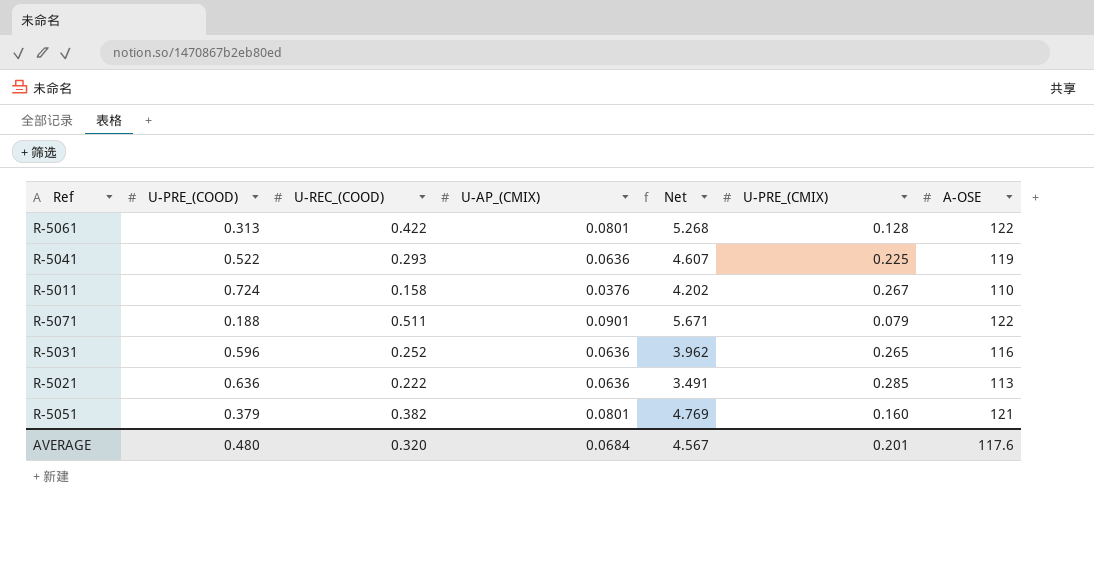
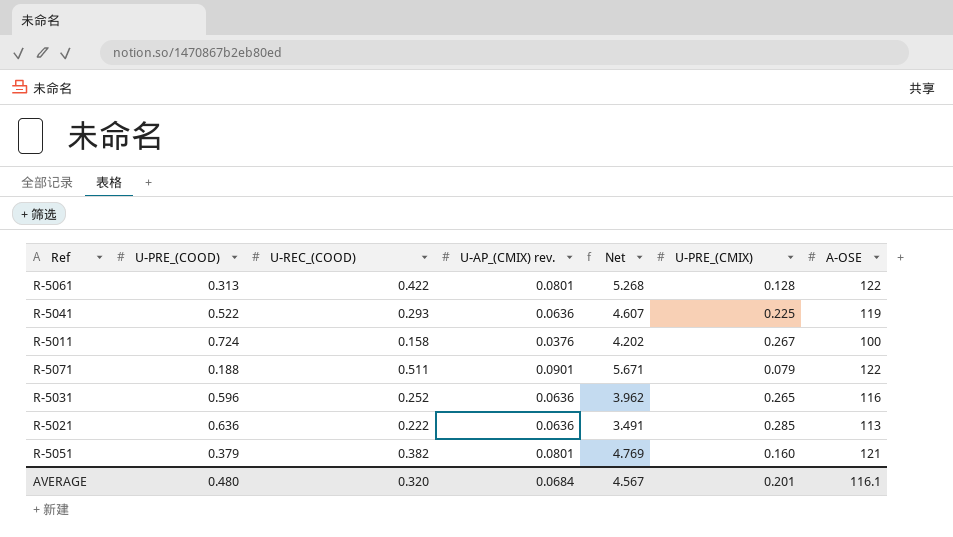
column name: U-AP_(CMIX) -> U-AP_(CMIX) rev.
R-5011 | A-OSE: 110 -> 100
AVERAGE | A-OSE: 117.6 -> 116.1

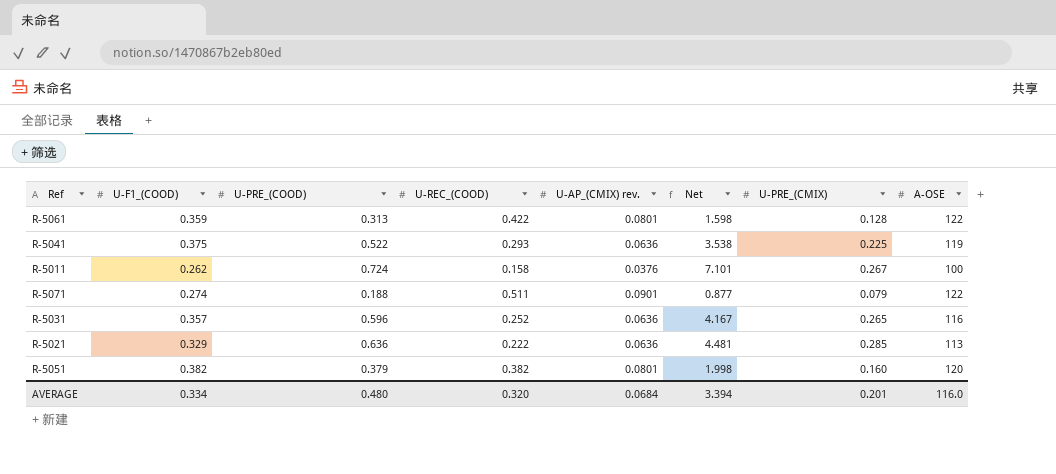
column U-F1_(COOD) | position: none -> 2
column Net | formula: [U-REC_(COOD)] / [U-AP_(CMIX) rev.] -> [U-PRE_(CMIX)] / [U-AP_(CMIX) rev.]
R-5051 | A-OSE: 121 -> 120
AVERAGE | Net: 4.567 -> 3.394
AVERAGE | A-OSE: 116.1 -> 116.0

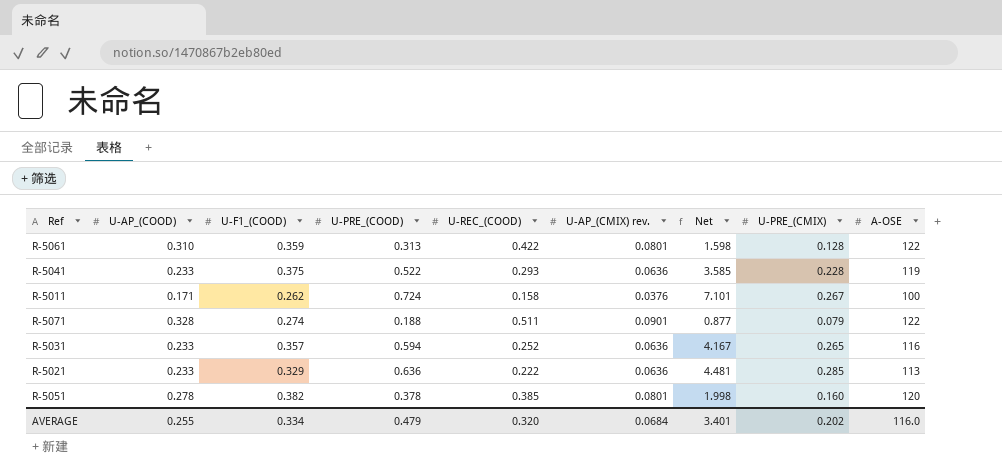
column U-AP_(COOD) | position: none -> 2
R-5041 | Net: 3.538 -> 3.585
R-5041 | U-PRE_(CMIX): 0.225 -> 0.228
R-5031 | U-PRE_(COOD): 0.596 -> 0.594
R-5051 | U-PRE_(COOD): 0.379 -> 0.378
R-5051 | U-REC_(COOD): 0.382 -> 0.385
AVERAGE | U-PRE_(COOD): 0.480 -> 0.479
AVERAGE | Net: 3.394 -> 3.401
AVERAGE | U-PRE_(CMIX): 0.201 -> 0.202

